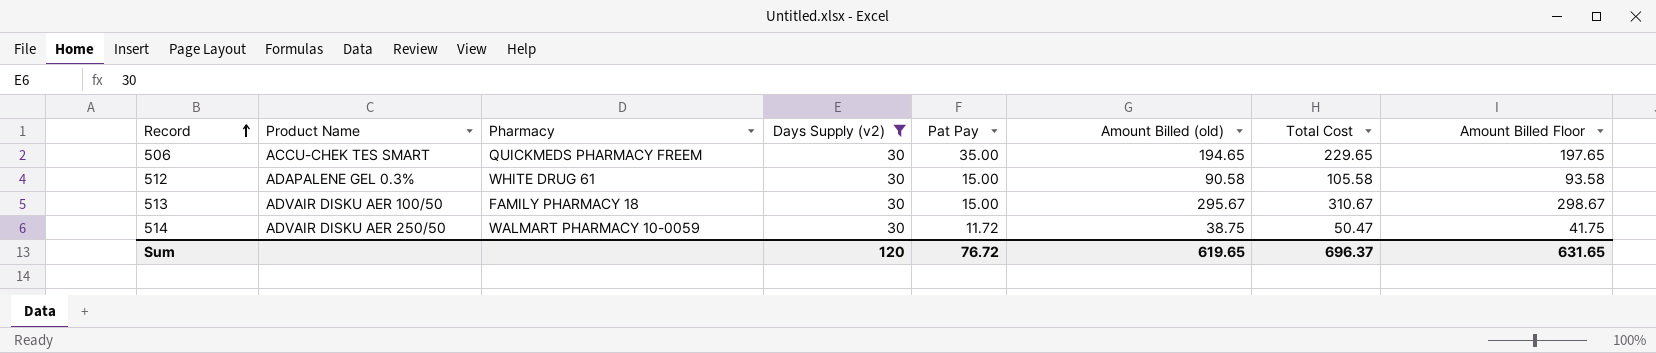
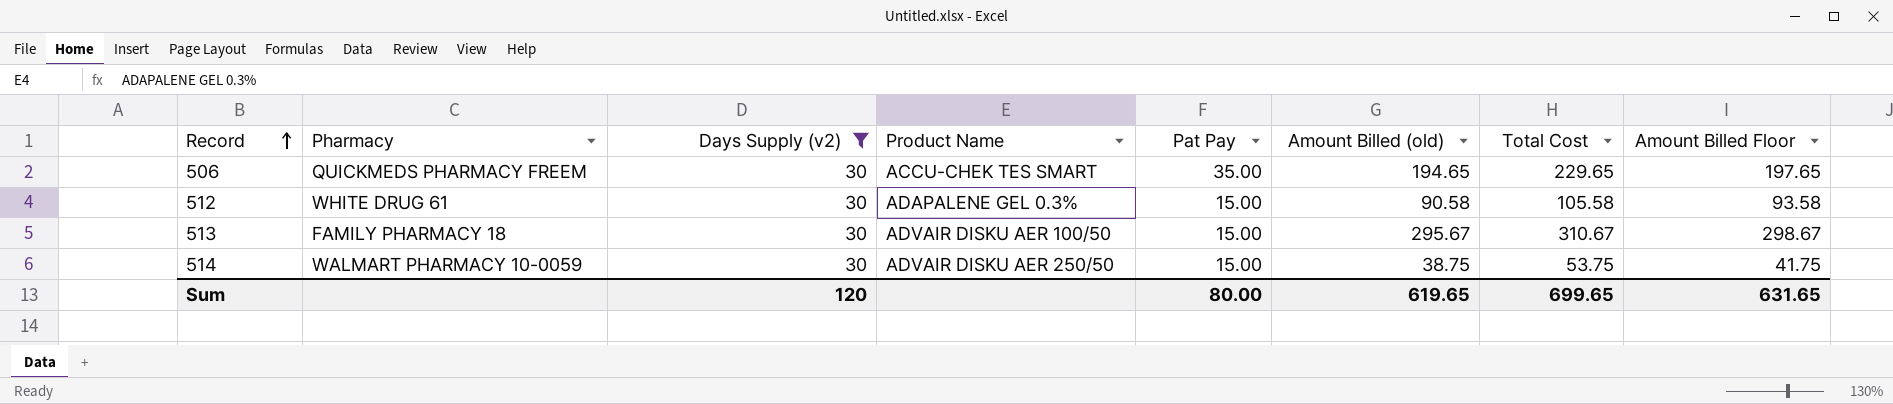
column Product Name | position: 2 -> 4
514 | Pat Pay: 11.72 -> 15.00
514 | Total Cost: 50.47 -> 53.75
Sum | Pat Pay: 76.72 -> 80.00
Sum | Total Cost: 696.37 -> 699.65

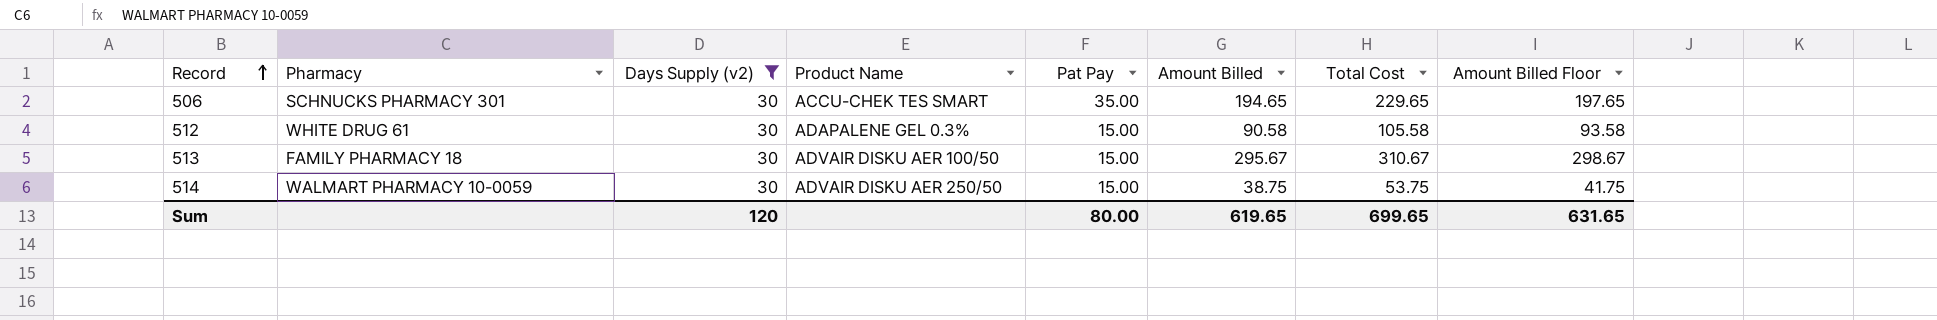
column name: Amount Billed (old) -> Amount Billed
506 | Pharmacy: QUICKMEDS PHARMACY FREEM -> SCHNUCKS PHARMACY 301

